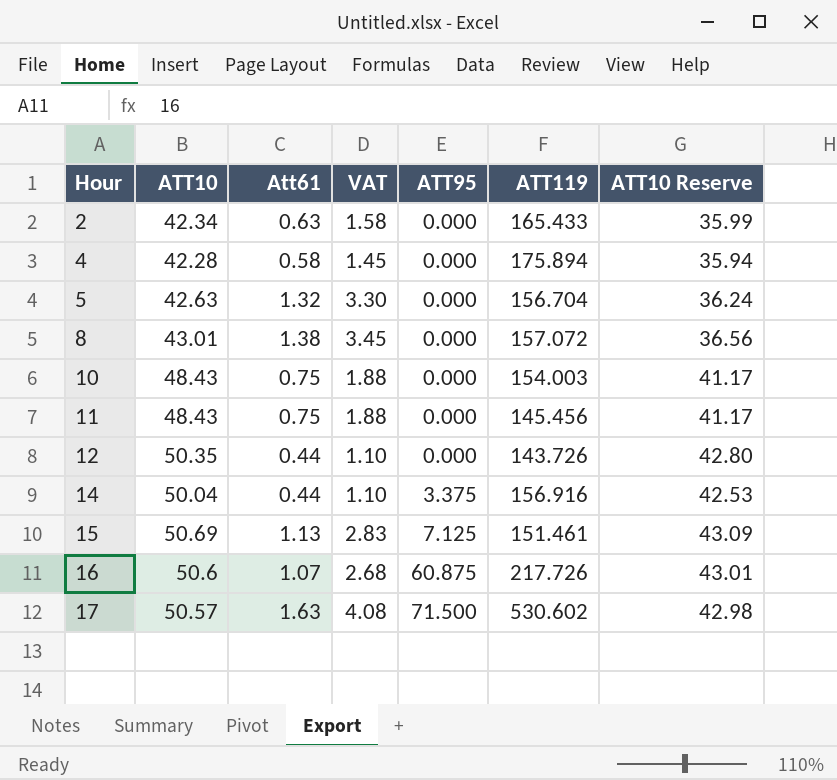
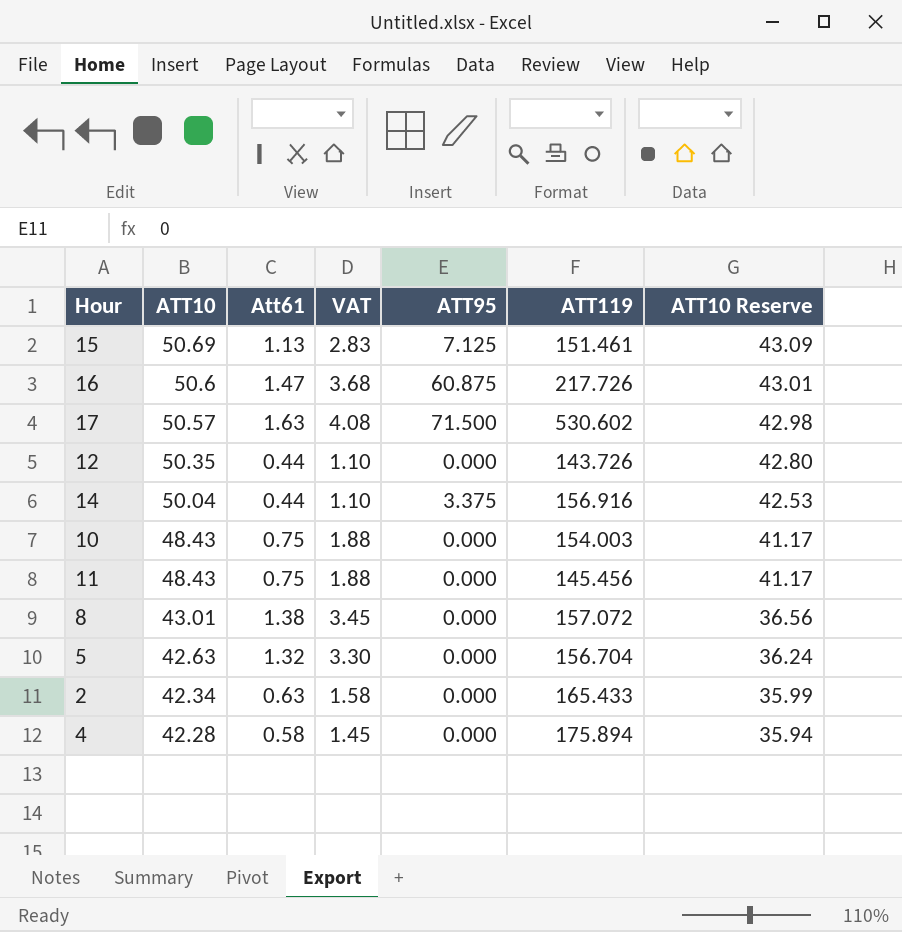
row order: Hour ascending -> ATT10 descending
16 | Att61: 1.07 -> 1.47
16 | VAT: 2.68 -> 3.68

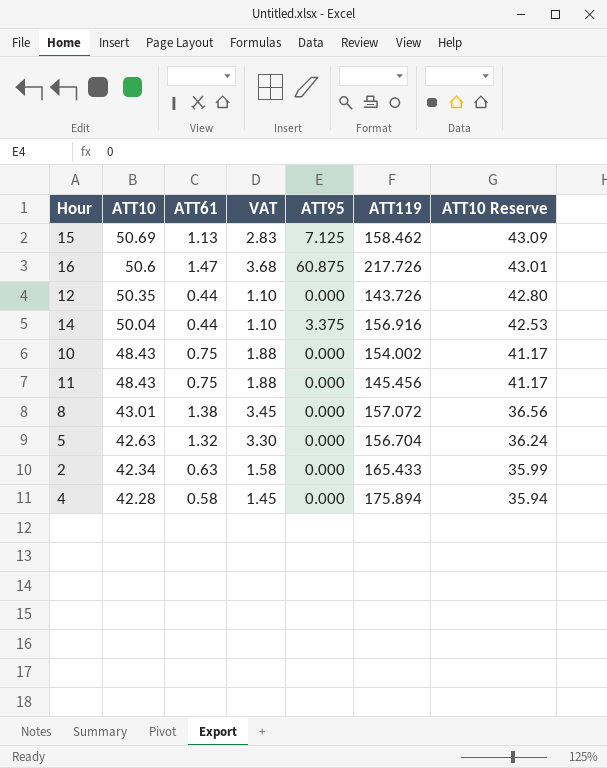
column name: Att61 -> ATT61
row 17: 50.57 | 1.63 | 4.08 | 71.500 | 530.602 | 42.98 -> none
15 | ATT119: 151.461 -> 158.462
10 | ATT119: 154.003 -> 154.002

